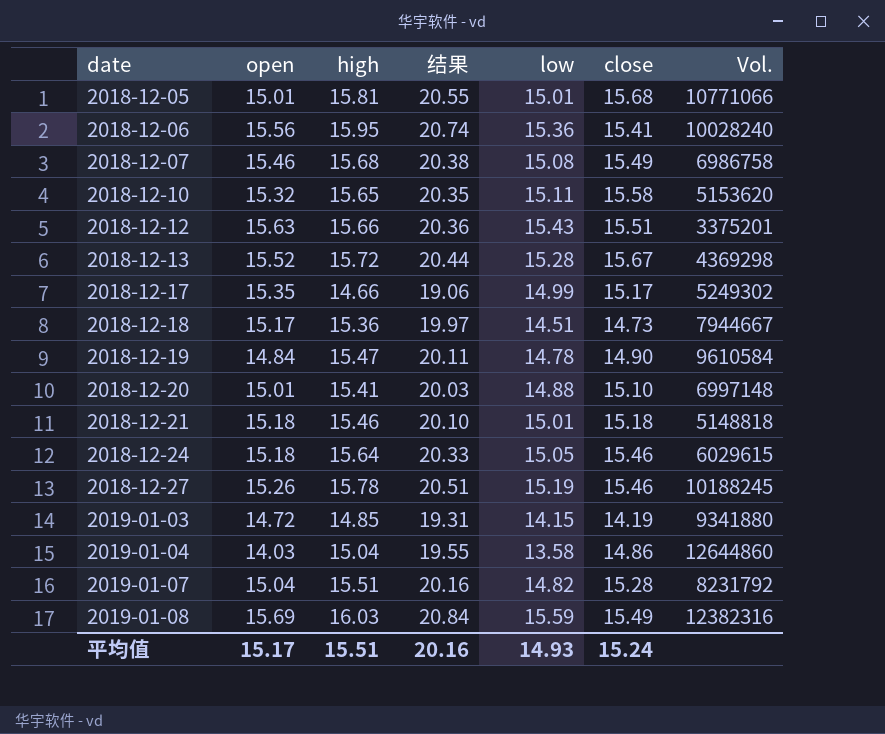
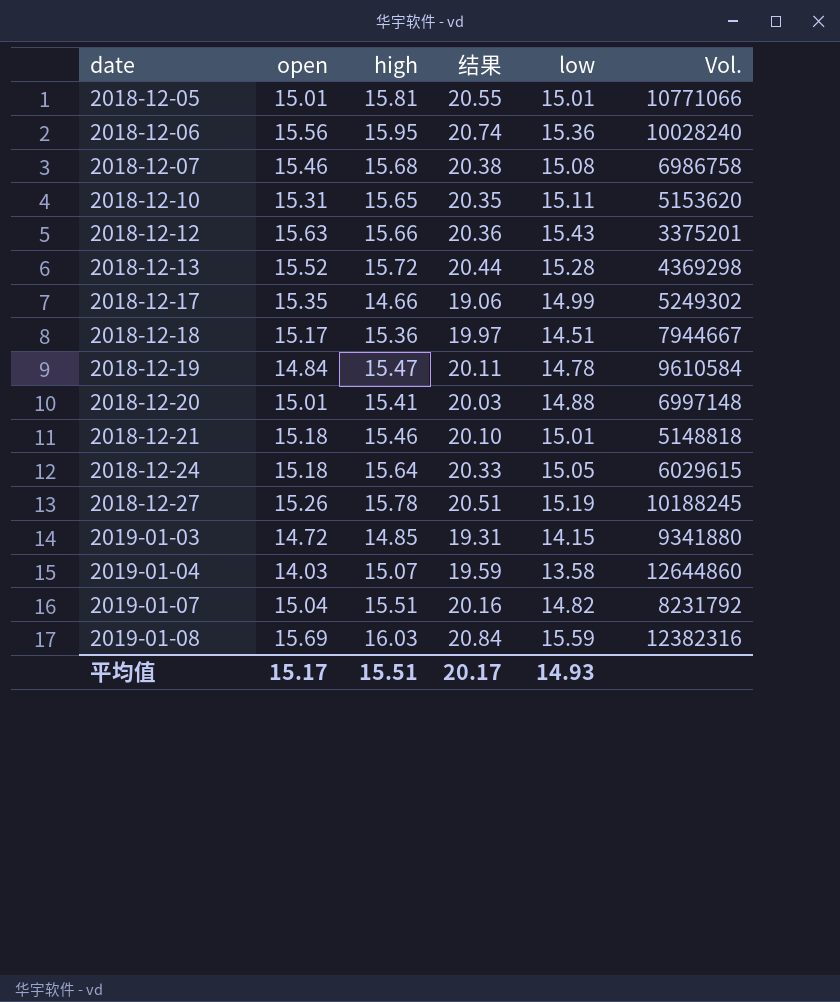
column close | position: 6 -> none
2018-12-10 | open: 15.32 -> 15.31
2019-01-04 | high: 15.04 -> 15.07
2019-01-04 | 结果: 19.55 -> 19.59
平均值 | 结果: 20.16 -> 20.17

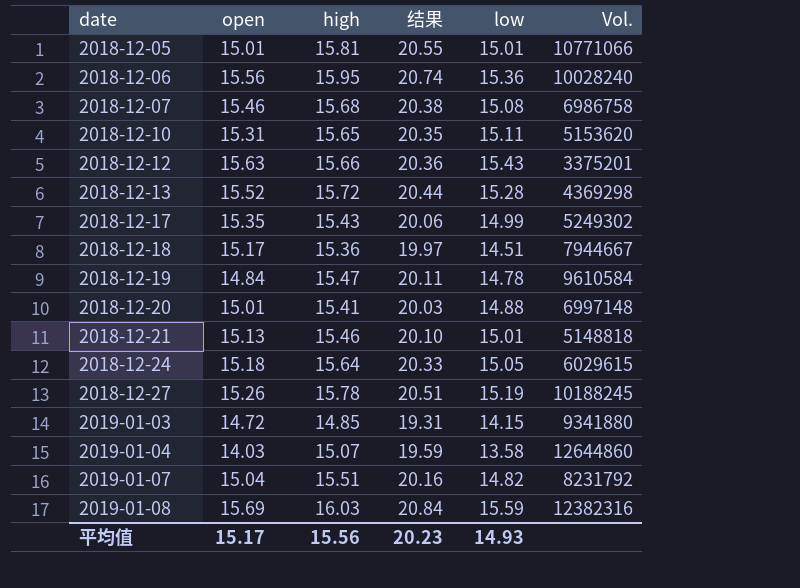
2018-12-17 | high: 14.66 -> 15.43
2018-12-17 | 结果: 19.06 -> 20.06
2018-12-21 | open: 15.18 -> 15.13
平均值 | high: 15.51 -> 15.56
平均值 | 结果: 20.17 -> 20.23

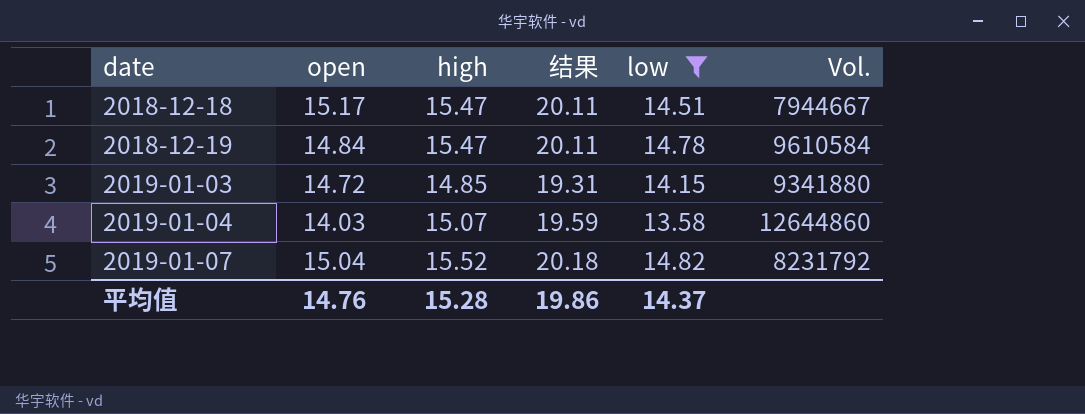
filter: none -> low <= 14.82
2018-12-18 | high: 15.36 -> 15.47
2018-12-18 | 结果: 19.97 -> 20.11
2019-01-07 | high: 15.51 -> 15.52
2019-01-07 | 结果: 20.16 -> 20.18
平均值 | open: 15.17 -> 14.76
平均值 | high: 15.56 -> 15.28
平均值 | 结果: 20.23 -> 19.86
平均值 | low: 14.93 -> 14.37

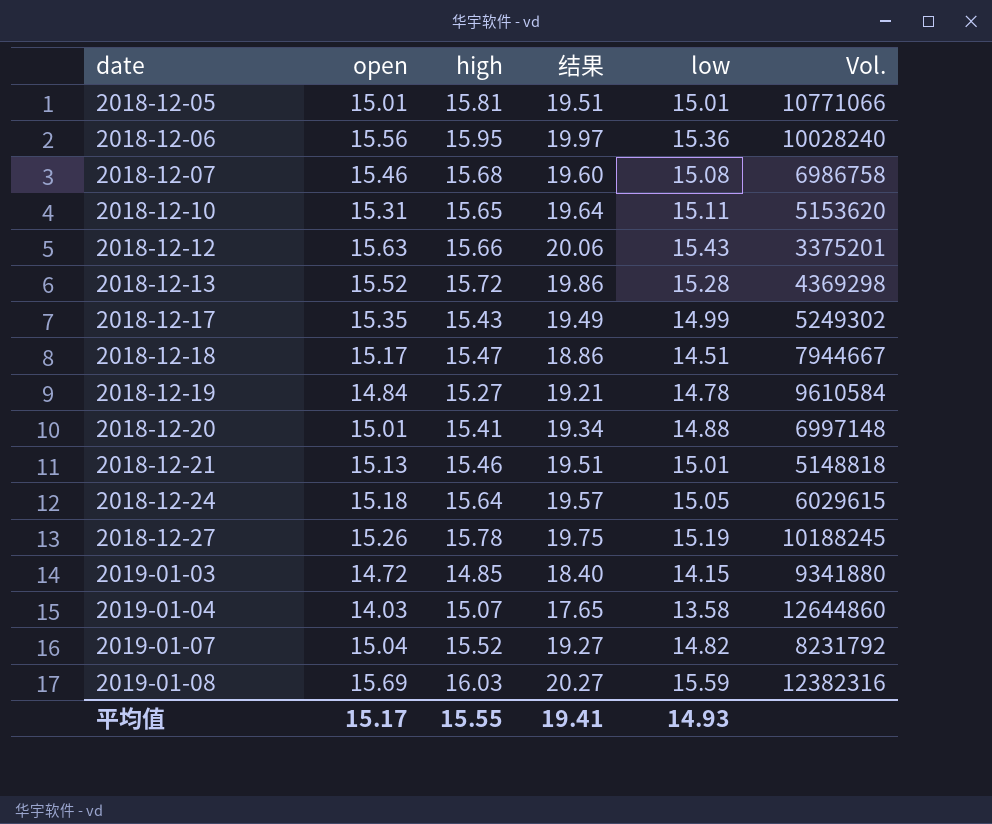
filter: low <= 14.82 -> none
column 结果 | formula: [high] * 1.3 -> [low] * 1.3
2018-12-19 | high: 15.47 -> 15.27
平均值 | open: 14.76 -> 15.17
平均值 | high: 15.28 -> 15.55
平均值 | 结果: 19.86 -> 19.41
平均值 | low: 14.37 -> 14.93

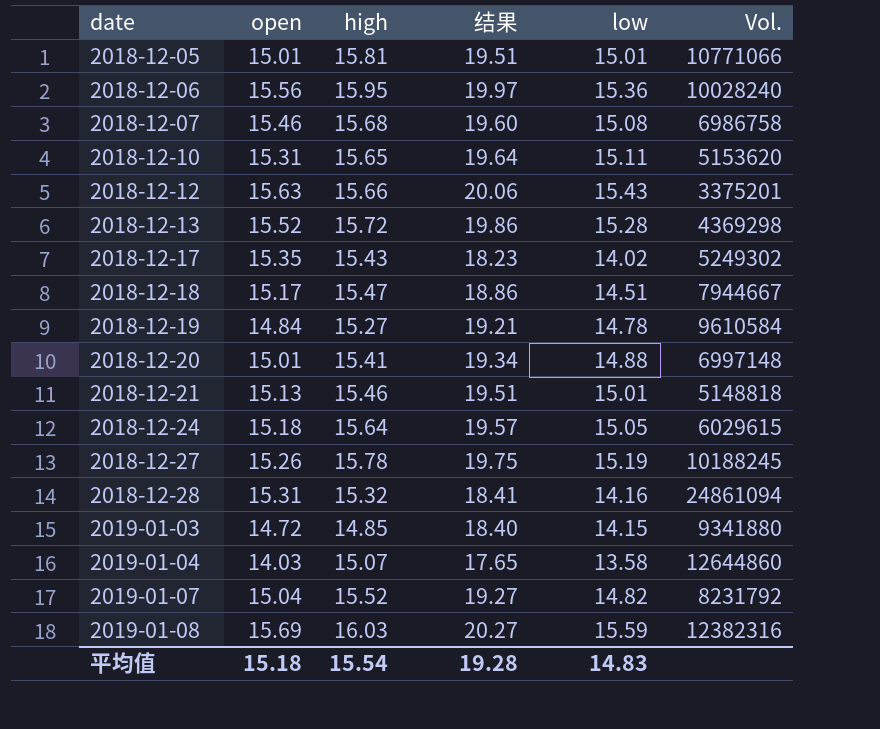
2018-12-17 | 结果: 19.49 -> 18.23
2018-12-17 | low: 14.99 -> 14.02
row 2018-12-28: none -> 15.31 | 15.32 | 18.41 | 14.16 | 24861094
平均值 | open: 15.17 -> 15.18
平均值 | high: 15.55 -> 15.54
平均值 | 结果: 19.41 -> 19.28
平均值 | low: 14.93 -> 14.83

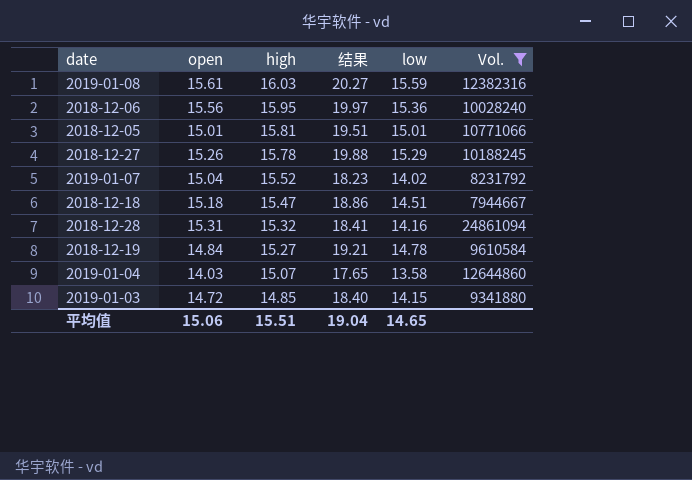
filter: none -> Vol. >= 7944667
row order: date ascending -> high descending
2019-01-08 | open: 15.69 -> 15.61
2018-12-27 | 结果: 19.75 -> 19.88
2018-12-27 | low: 15.19 -> 15.29
2019-01-07 | 结果: 19.27 -> 18.23
2019-01-07 | low: 14.82 -> 14.02
2018-12-18 | open: 15.17 -> 15.18
平均值 | open: 15.18 -> 15.06
平均值 | high: 15.54 -> 15.51
平均值 | 结果: 19.28 -> 19.04
平均值 | low: 14.83 -> 14.65

